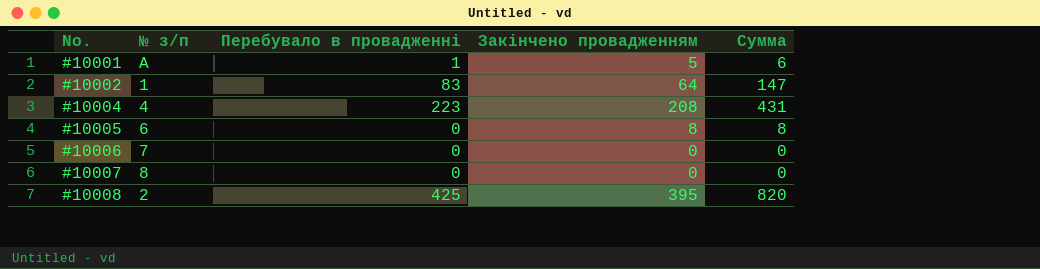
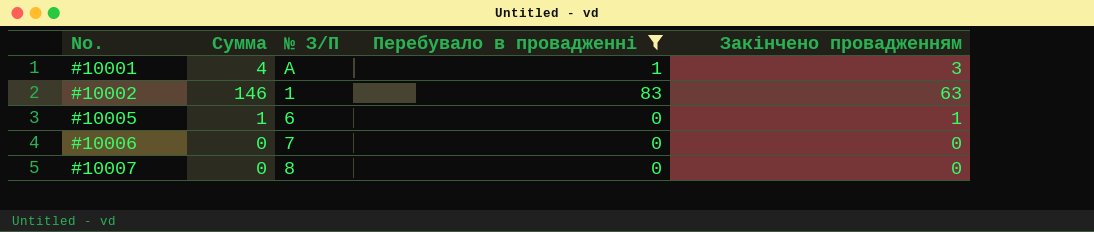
filter: none -> Перебувало в провадженні <= 83
column Сумма | position: 5 -> 2
column name: № з/п -> № З/П
#10001 | Сумма: 6 -> 4
#10001 | Закінчено провадженням: 5 -> 3
#10002 | Сумма: 147 -> 146
#10002 | Закінчено провадженням: 64 -> 63
#10005 | Сумма: 8 -> 1
#10005 | Закінчено провадженням: 8 -> 1

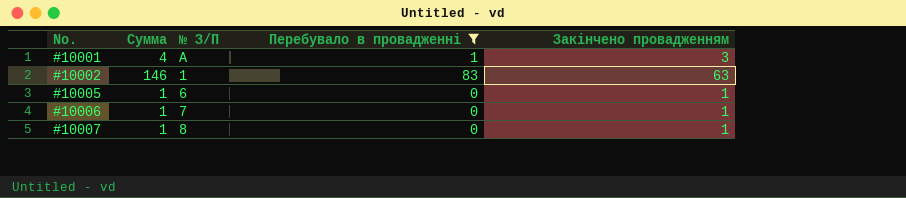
#10006 | Сумма: 0 -> 1
#10006 | Закінчено провадженням: 0 -> 1
#10007 | Сумма: 0 -> 1
#10007 | Закінчено провадженням: 0 -> 1

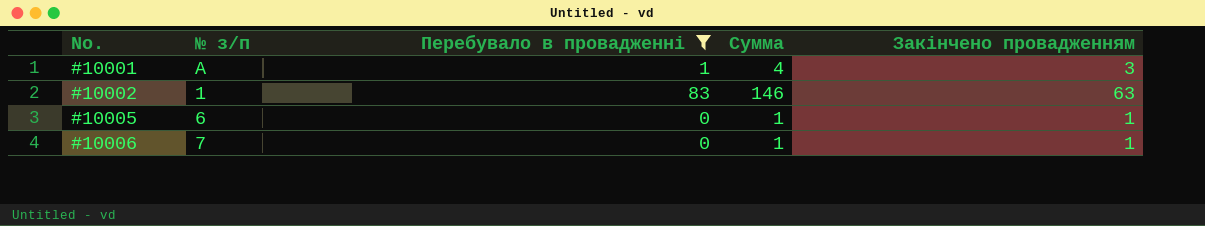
column name: № З/П -> № з/п
column Сумма | position: 2 -> 4
row #10007: 1 | 8 | 0 | 1 -> none

